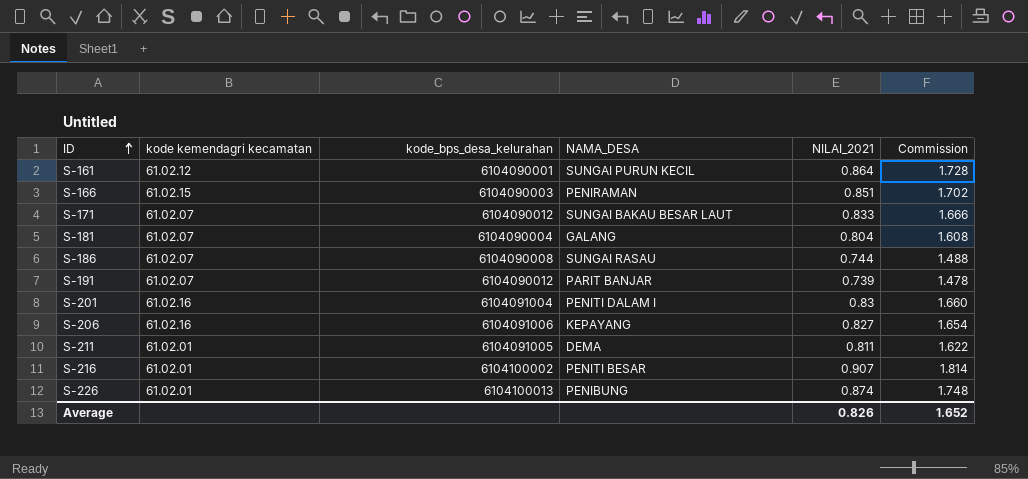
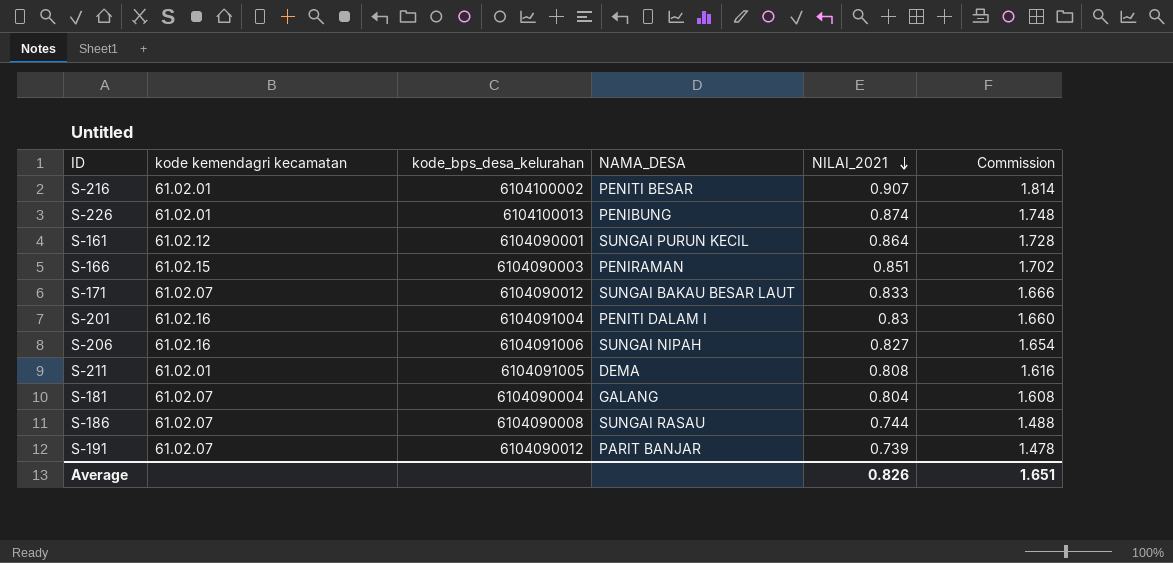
row order: ID ascending -> NILAI_2021 descending
S-206 | NAMA_DESA: KEPAYANG -> SUNGAI NIPAH
S-211 | NILAI_2021: 0.811 -> 0.808
S-211 | Commission: 1.622 -> 1.616
Average | Commission: 1.652 -> 1.651

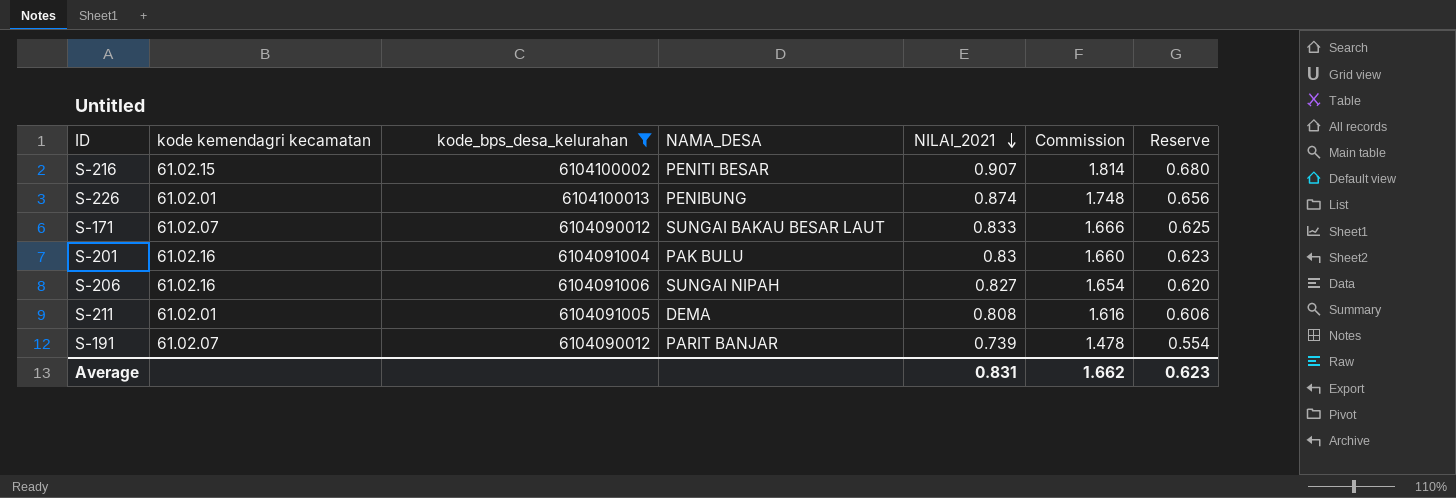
filter: none -> kode_bps_desa_kelurahan >= 6104090012
column Reserve | formula: none -> [NILAI_2021] * 0.75
S-216 | kode kemendagri kecamatan: 61.02.01 -> 61.02.15
S-201 | NAMA_DESA: PENITI DALAM I -> PAK BULU
Average | NILAI_2021: 0.826 -> 0.831
Average | Commission: 1.651 -> 1.662

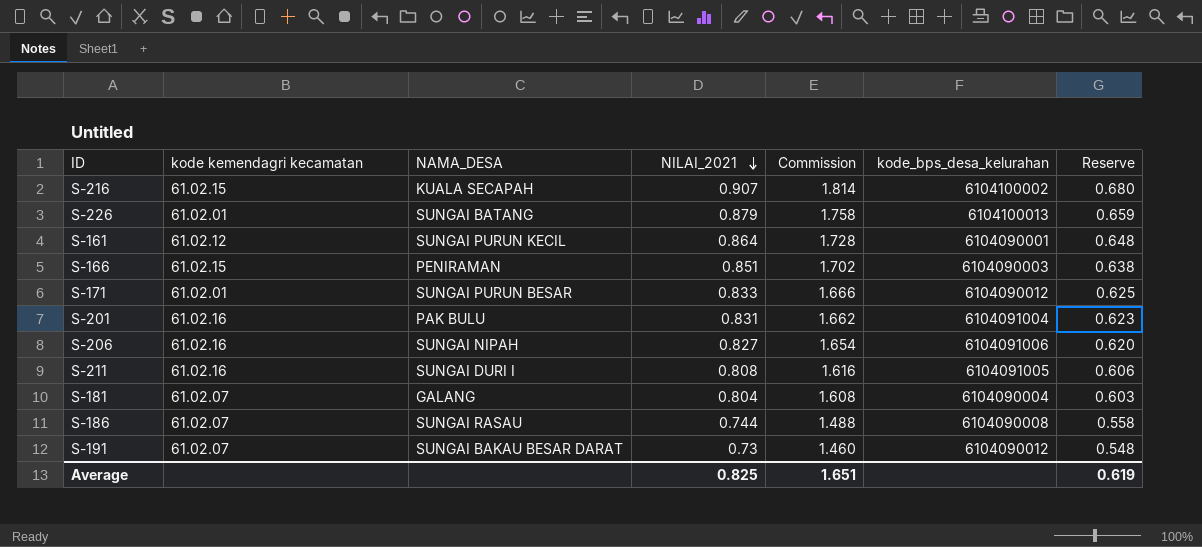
filter: kode_bps_desa_kelurahan >= 6104090012 -> none
column kode_bps_desa_kelurahan | position: 3 -> 6
S-216 | NAMA_DESA: PENITI BESAR -> KUALA SECAPAH
S-226 | NAMA_DESA: PENIBUNG -> SUNGAI BATANG
S-226 | NILAI_2021: 0.874 -> 0.879
S-226 | Commission: 1.748 -> 1.758
S-226 | Reserve: 0.656 -> 0.659
S-171 | kode kemendagri kecamatan: 61.02.07 -> 61.02.01
S-171 | NAMA_DESA: SUNGAI BAKAU BESAR LAUT -> SUNGAI PURUN BESAR
S-201 | NILAI_2021: 0.83 -> 0.831
S-201 | Commission: 1.660 -> 1.662
S-211 | kode kemendagri kecamatan: 61.02.01 -> 61.02.16
S-211 | NAMA_DESA: DEMA -> SUNGAI DURI I
S-191 | NAMA_DESA: PARIT BANJAR -> SUNGAI BAKAU BESAR DARAT
S-191 | NILAI_2021: 0.739 -> 0.73
S-191 | Commission: 1.478 -> 1.460
S-191 | Reserve: 0.554 -> 0.548
Average | NILAI_2021: 0.831 -> 0.825
Average | Commission: 1.662 -> 1.651
Average | Reserve: 0.623 -> 0.619

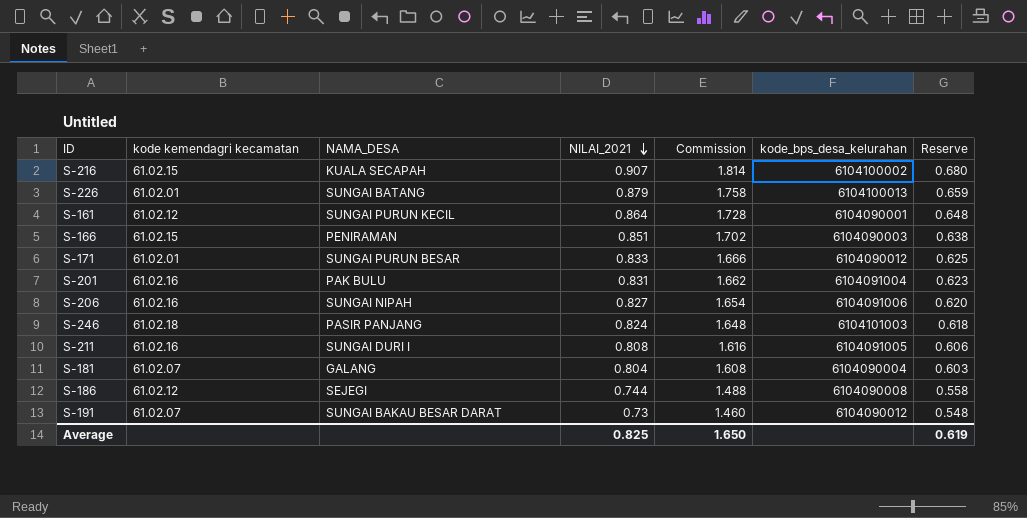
row S-246: none -> 61.02.18 | PASIR PANJANG | 0.824 | 1.648 | 6104101003 | 0.618
S-186 | kode kemendagri kecamatan: 61.02.07 -> 61.02.12
S-186 | NAMA_DESA: SUNGAI RASAU -> SEJEGI
Average | Commission: 1.651 -> 1.650

